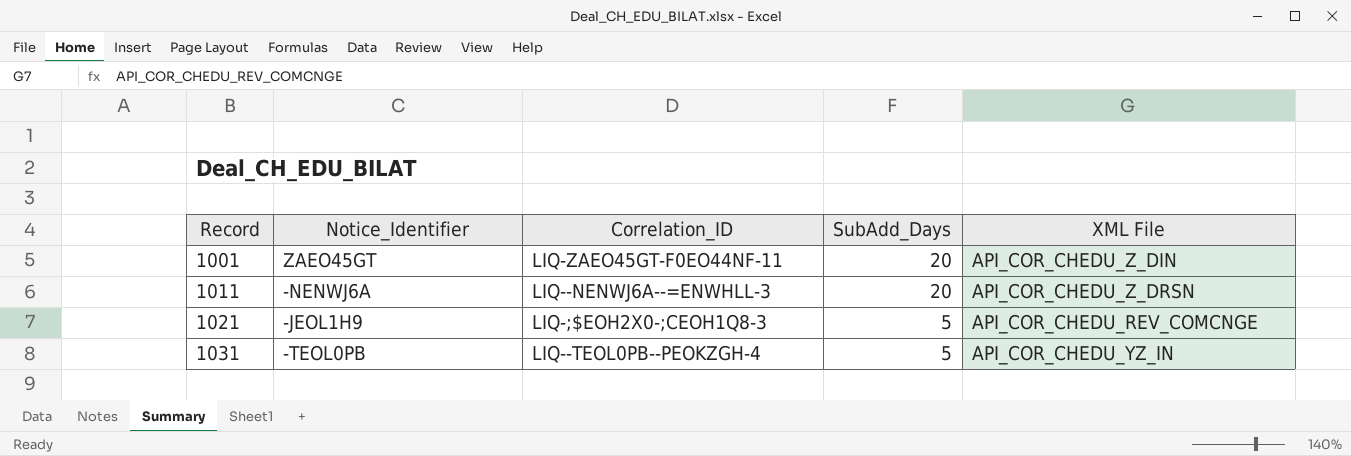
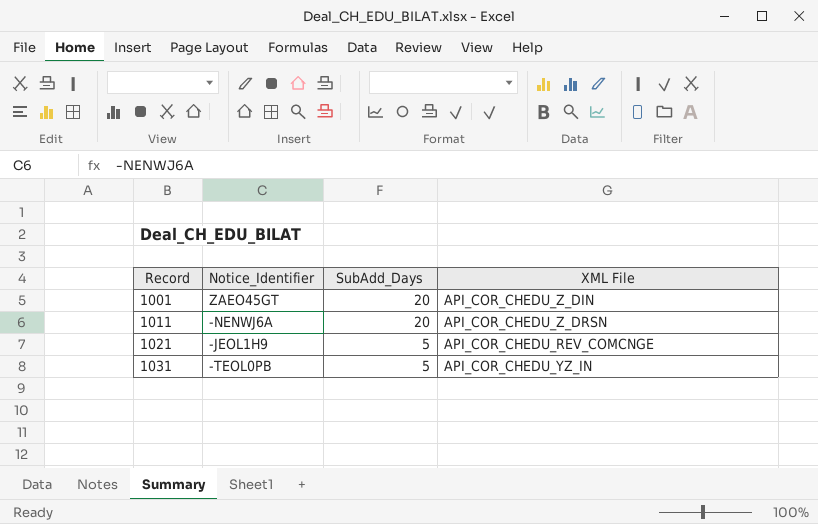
column Correlation_ID | position: 3 -> none

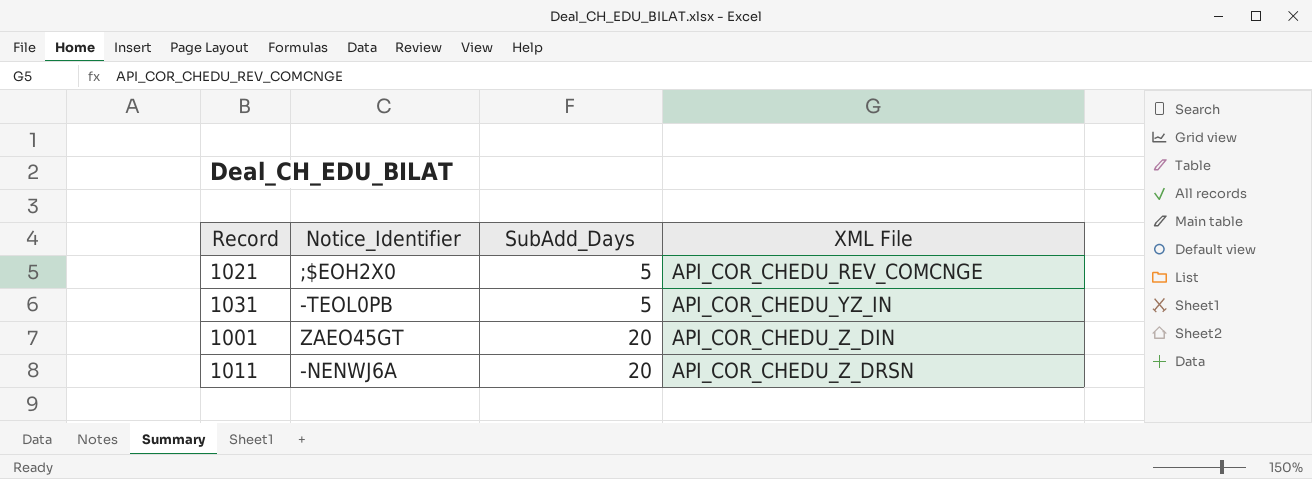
row order: Record ascending -> SubAdd_Days ascending
1021 | Notice_Identifier: -JEOL1H9 -> ;$EOH2X0

